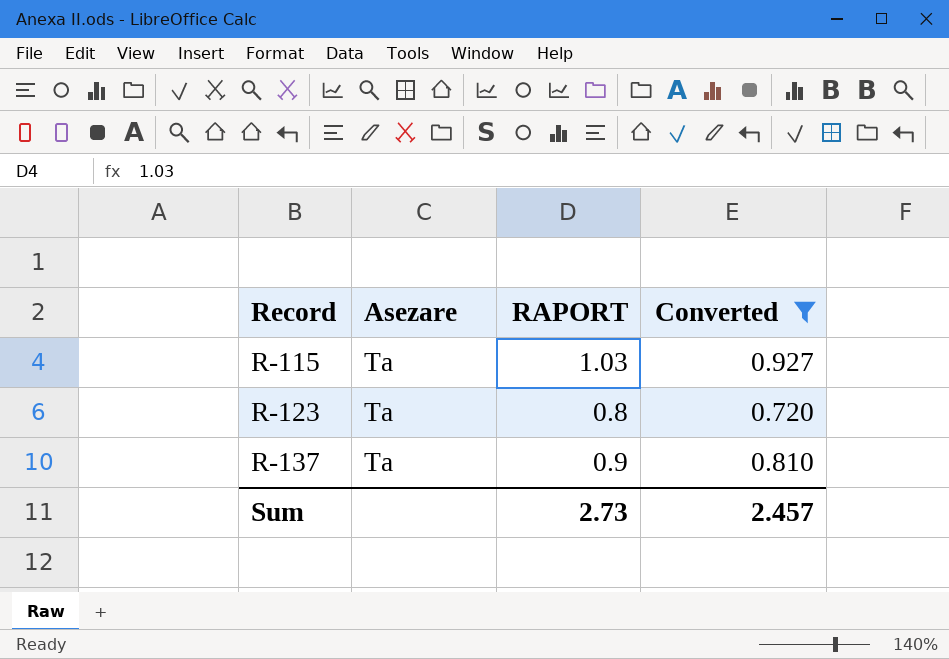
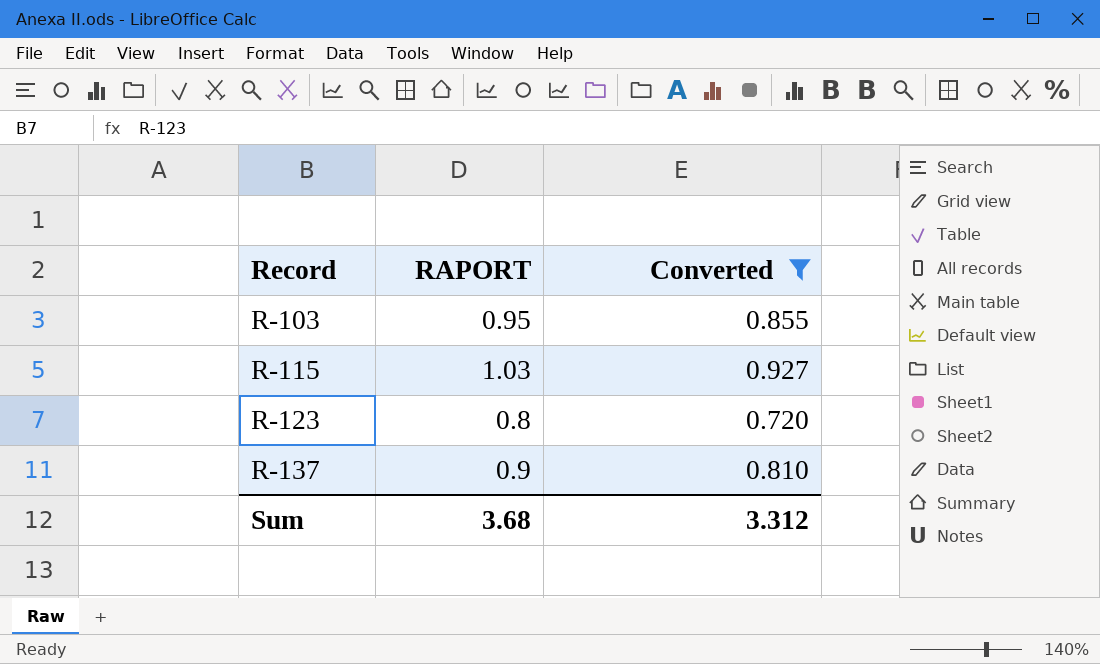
column Asezare | position: 2 -> none
row R-103: none -> 0.95 | 0.855
Sum | RAPORT: 2.73 -> 3.68
Sum | Converted: 2.457 -> 3.312

